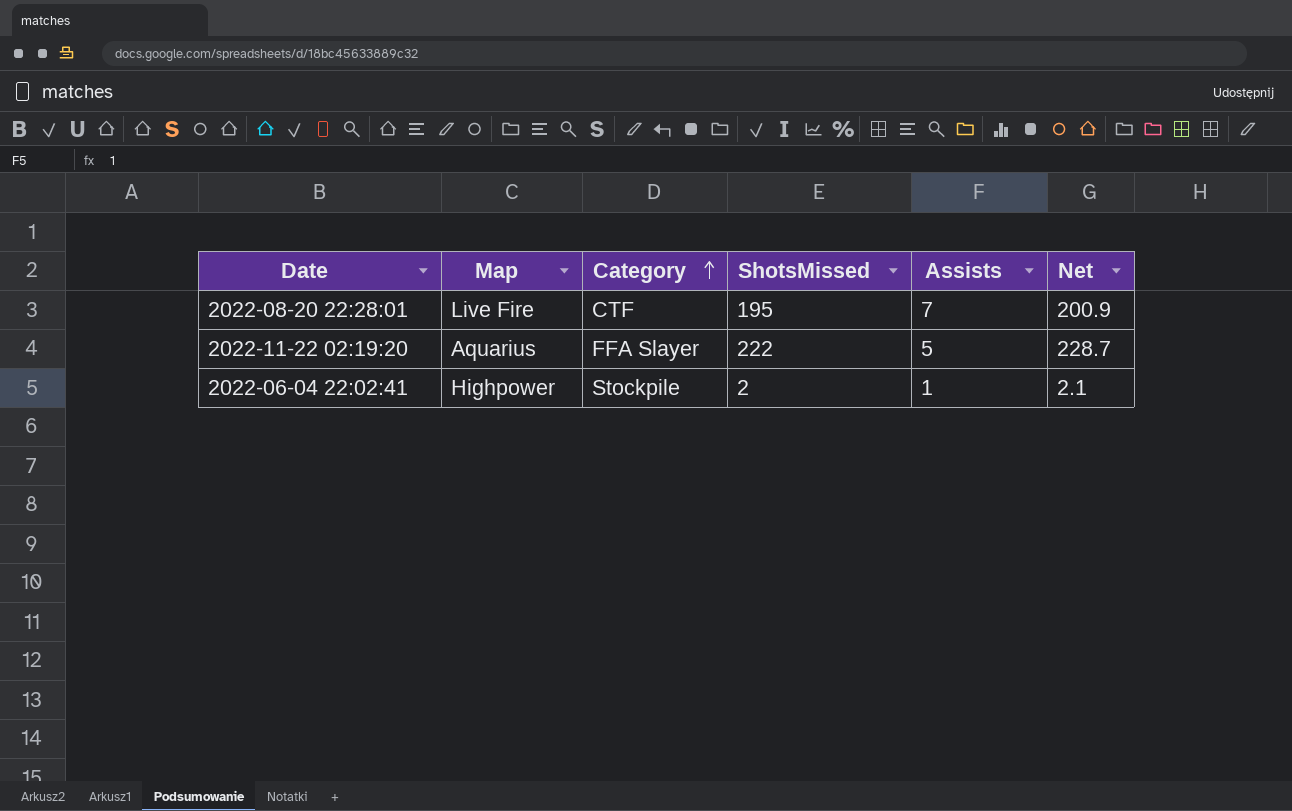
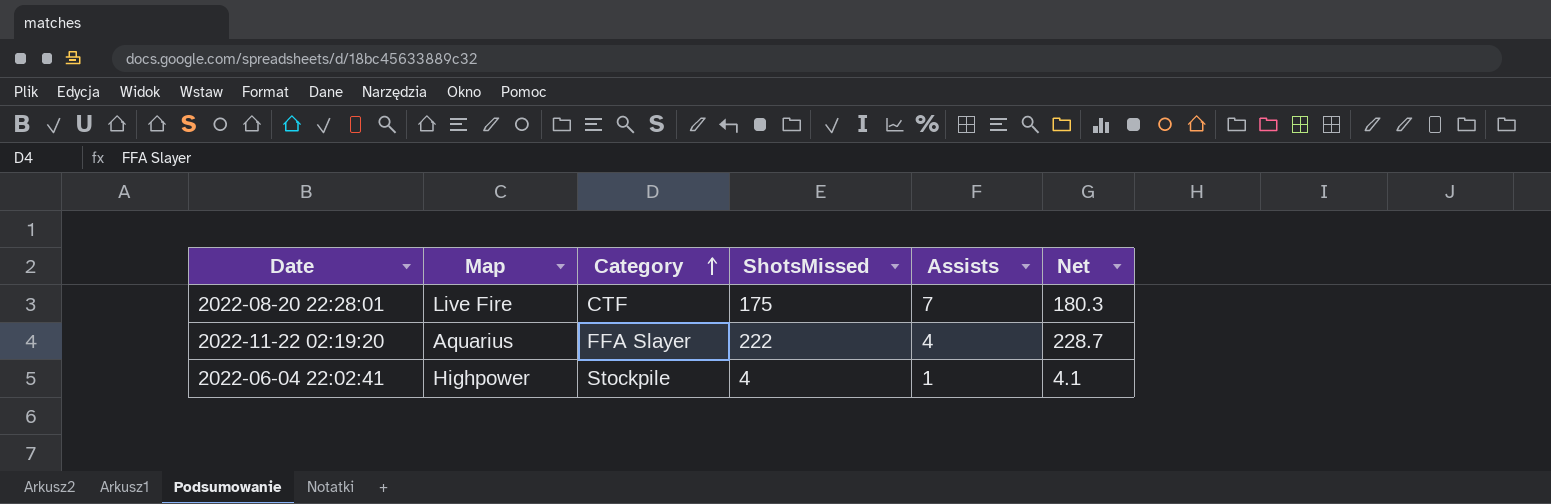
2022-08-20 22:28:01 | ShotsMissed: 195 -> 175
2022-08-20 22:28:01 | Net: 200.9 -> 180.3
2022-11-22 02:19:20 | Assists: 5 -> 4
2022-06-04 22:02:41 | ShotsMissed: 2 -> 4
2022-06-04 22:02:41 | Net: 2.1 -> 4.1

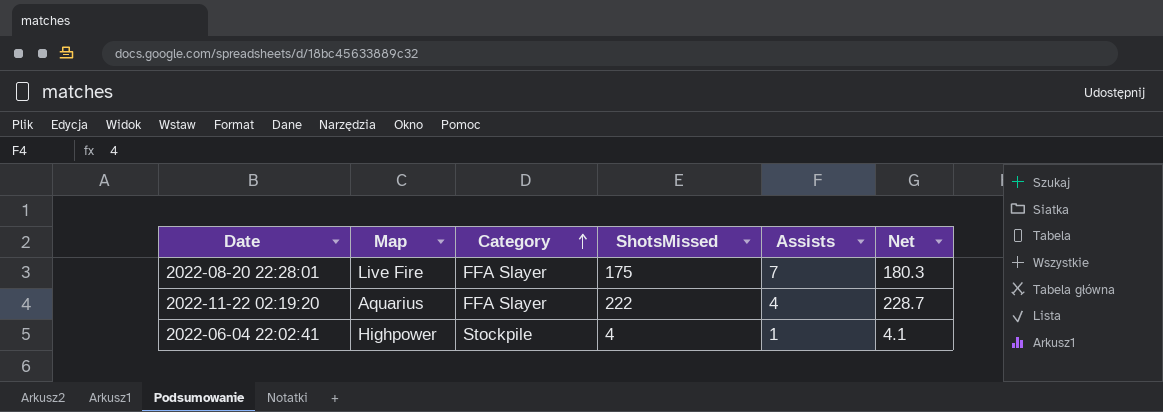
2022-08-20 22:28:01 | Category: CTF -> FFA Slayer

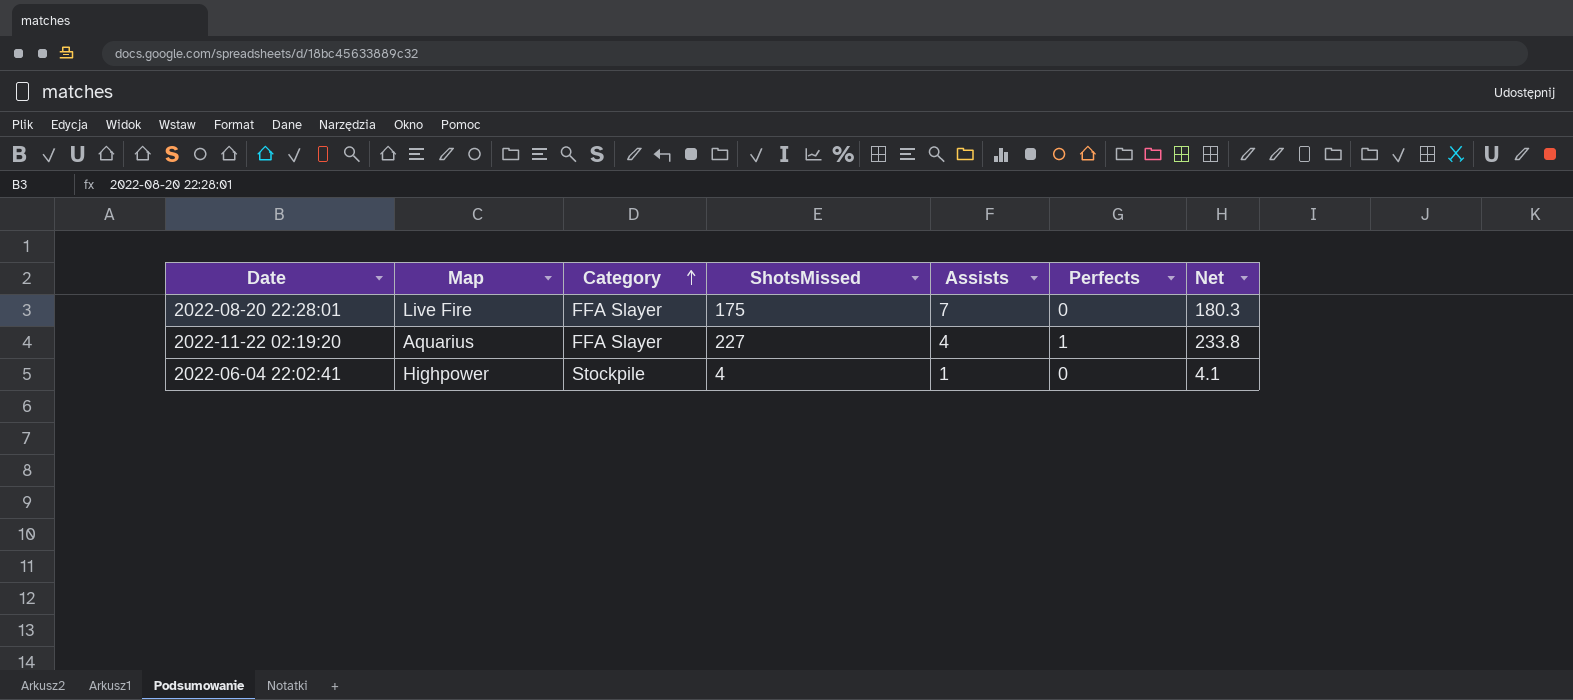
column Perfects | position: none -> 6
2022-11-22 02:19:20 | ShotsMissed: 222 -> 227
2022-11-22 02:19:20 | Net: 228.7 -> 233.8

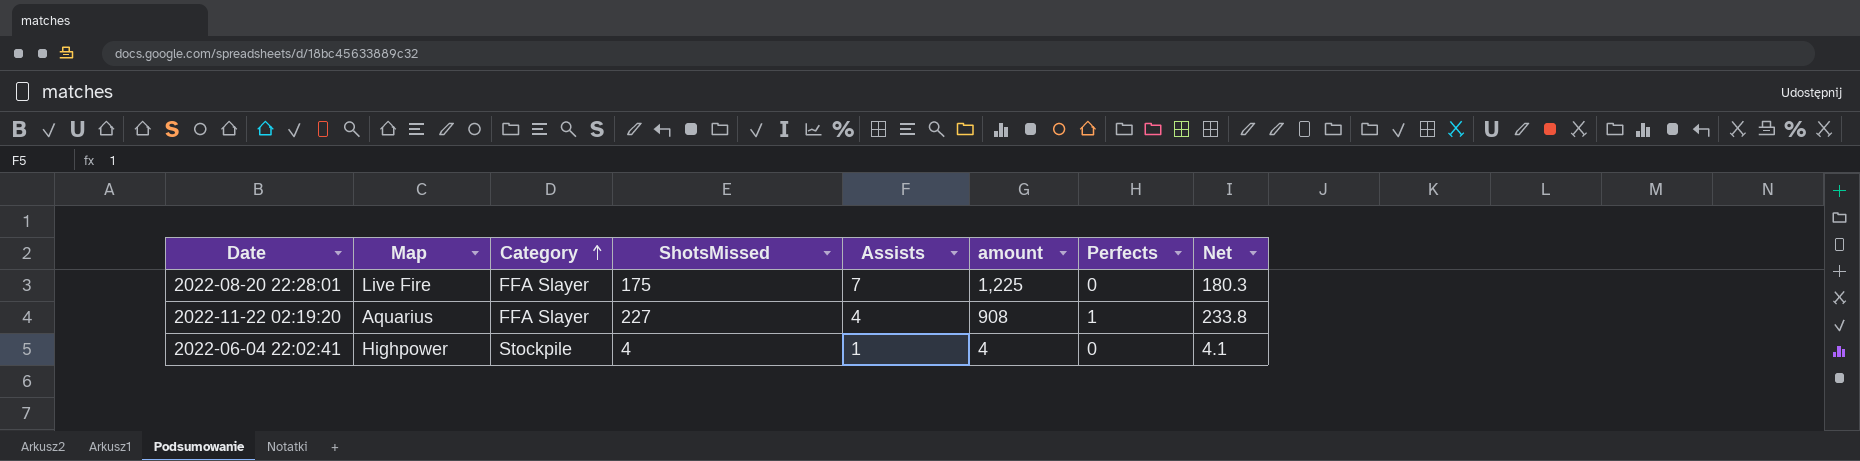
column amount | formula: none -> [ShotsMissed] * [Assists]

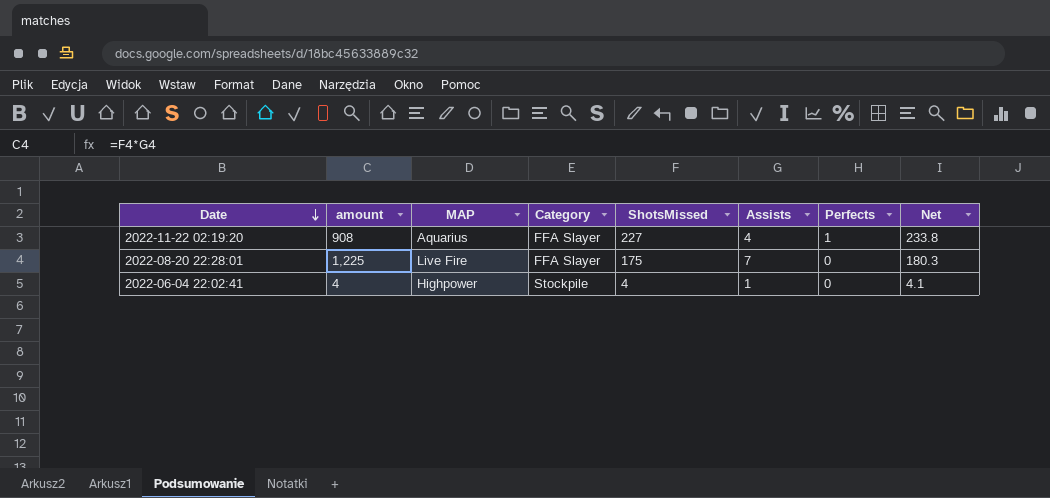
row order: Category ascending -> Date descending
column amount | position: 6 -> 2
column name: Map -> MAP

